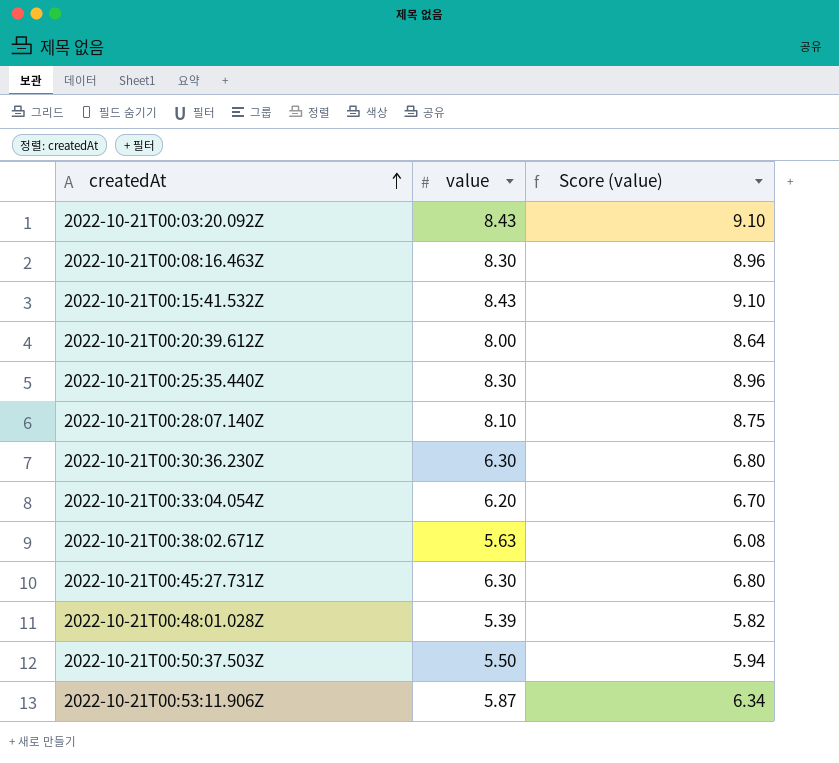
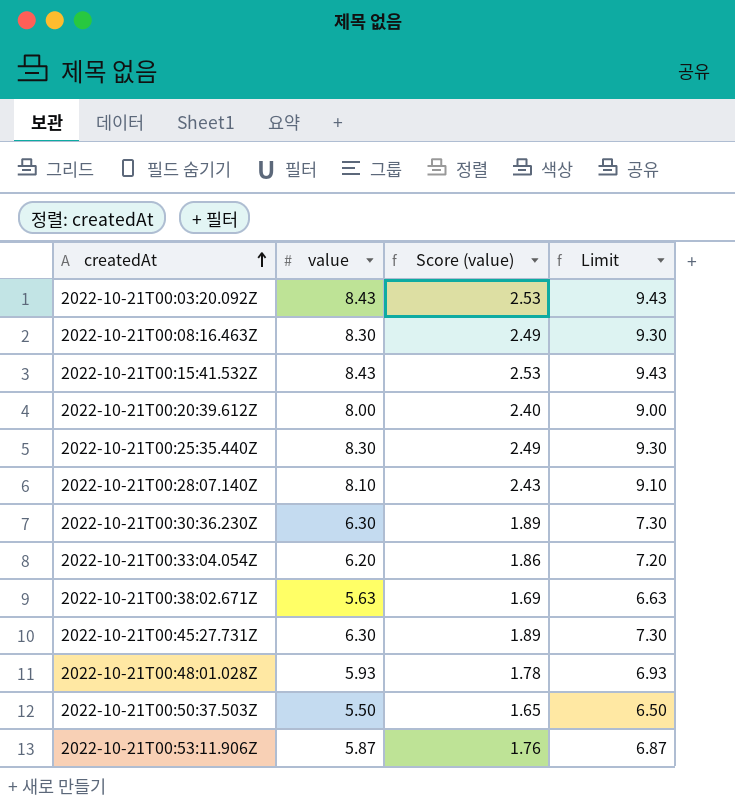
column Score (value) | formula: [value] * 1.08 -> [value] * 0.3
column Limit | formula: none -> [value] + 1
2022-10-21T00:48:01.028Z | value: 5.39 -> 5.93

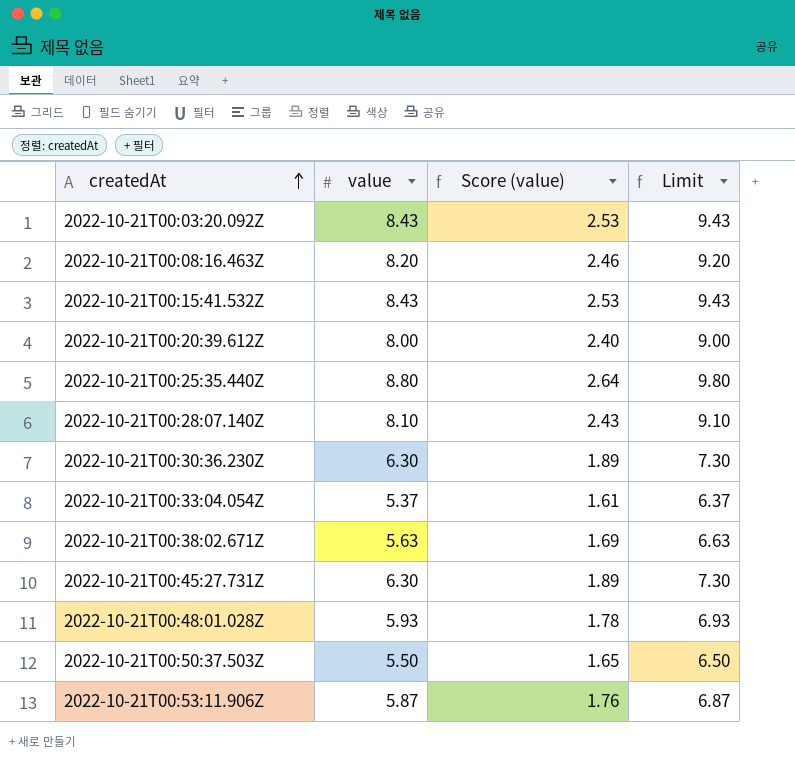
2022-10-21T00:08:16.463Z | value: 8.30 -> 8.20
2022-10-21T00:08:16.463Z | Score (value): 2.49 -> 2.46
2022-10-21T00:08:16.463Z | Limit: 9.30 -> 9.20
2022-10-21T00:25:35.440Z | value: 8.30 -> 8.80
2022-10-21T00:25:35.440Z | Score (value): 2.49 -> 2.64
2022-10-21T00:25:35.440Z | Limit: 9.30 -> 9.80
2022-10-21T00:33:04.054Z | value: 6.20 -> 5.37
2022-10-21T00:33:04.054Z | Score (value): 1.86 -> 1.61
2022-10-21T00:33:04.054Z | Limit: 7.20 -> 6.37

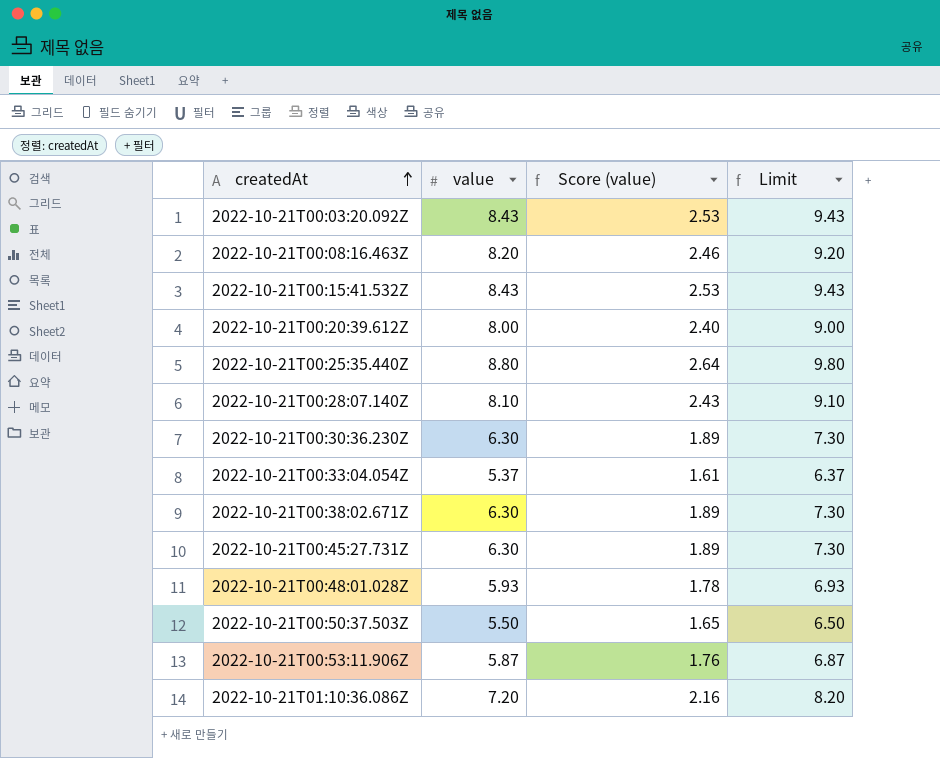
2022-10-21T00:38:02.671Z | value: 5.63 -> 6.30
2022-10-21T00:38:02.671Z | Score (value): 1.69 -> 1.89
2022-10-21T00:38:02.671Z | Limit: 6.63 -> 7.30
row 2022-10-21T01:10:36.086Z: none -> 7.20 | 2.16 | 8.20

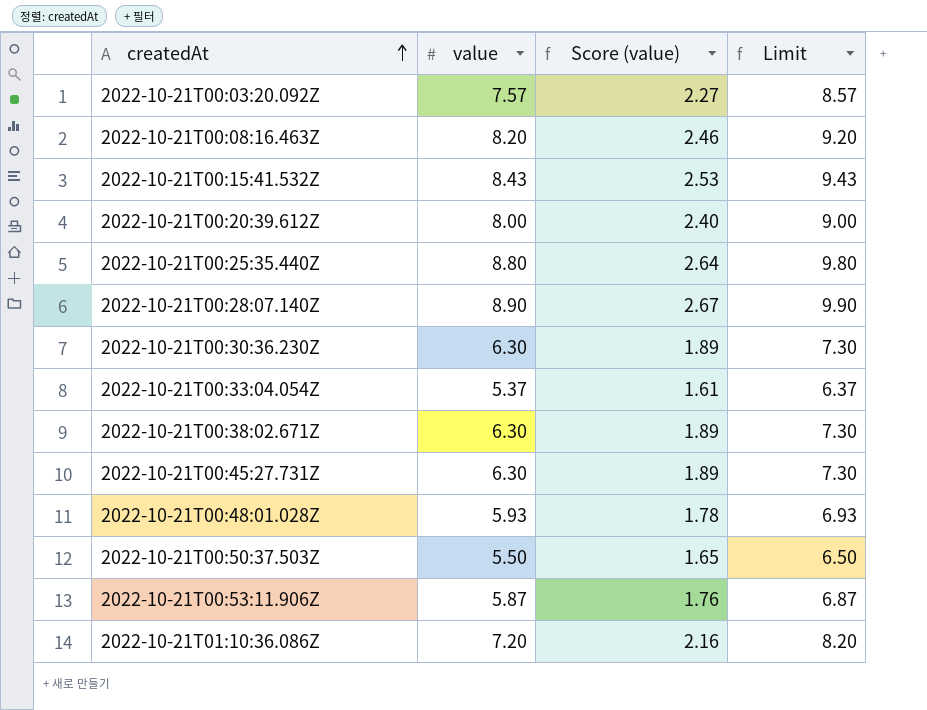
2022-10-21T00:03:20.092Z | value: 8.43 -> 7.57
2022-10-21T00:03:20.092Z | Score (value): 2.53 -> 2.27
2022-10-21T00:03:20.092Z | Limit: 9.43 -> 8.57
2022-10-21T00:28:07.140Z | value: 8.10 -> 8.90
2022-10-21T00:28:07.140Z | Score (value): 2.43 -> 2.67
2022-10-21T00:28:07.140Z | Limit: 9.10 -> 9.90

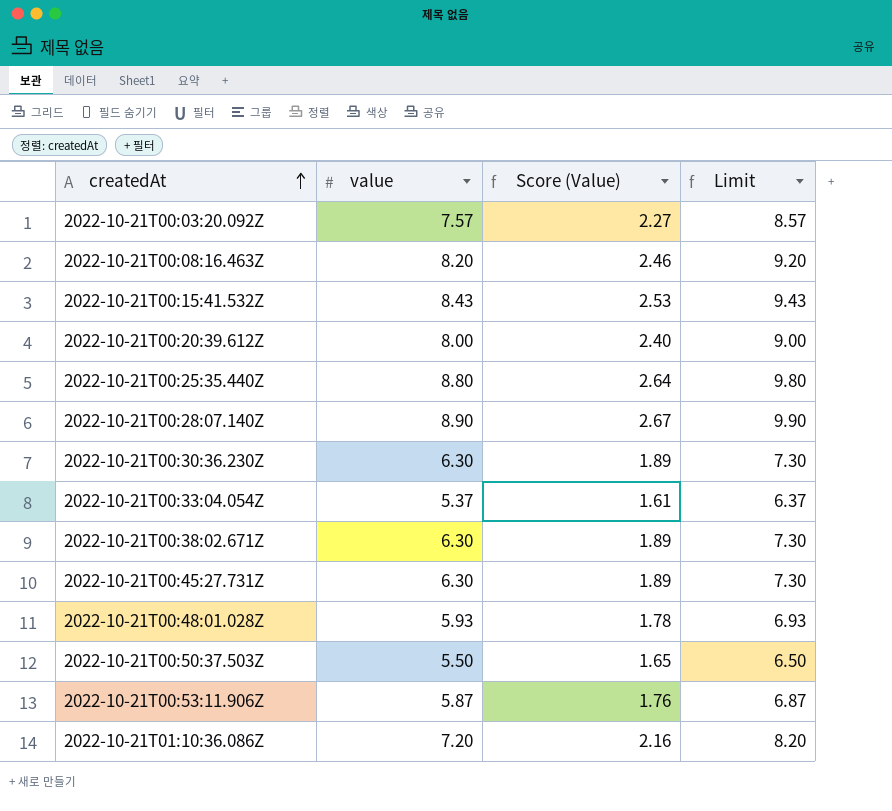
column name: Score (value) -> Score (Value)

